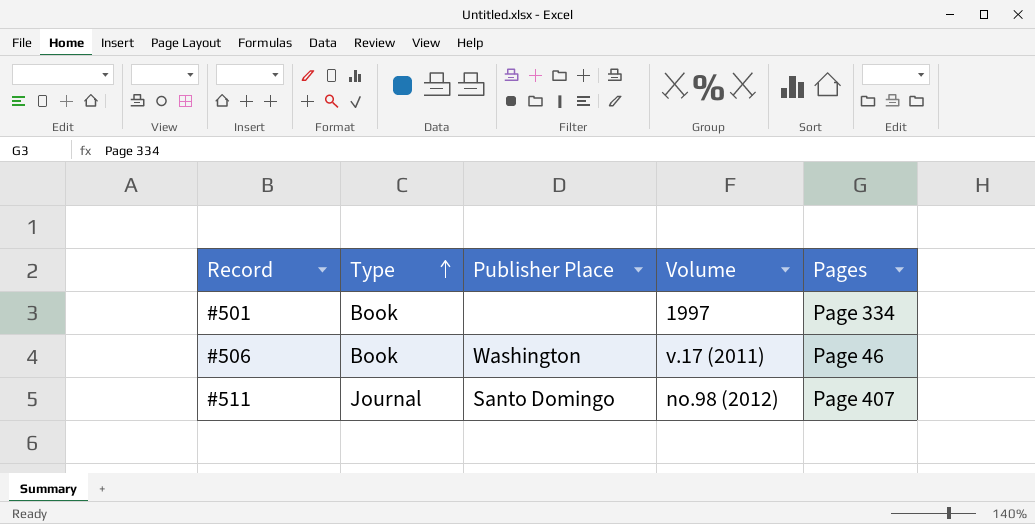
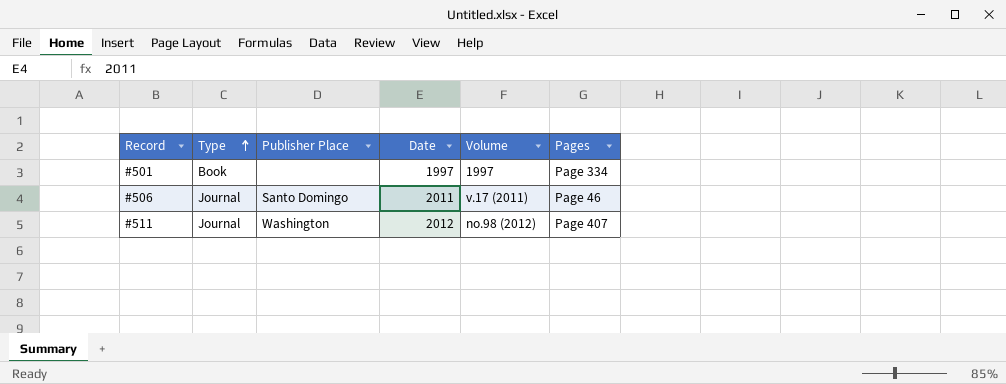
column Date | position: none -> 4
#506 | Type: Book -> Journal
#506 | Publisher Place: Washington -> Santo Domingo
#511 | Publisher Place: Santo Domingo -> Washington

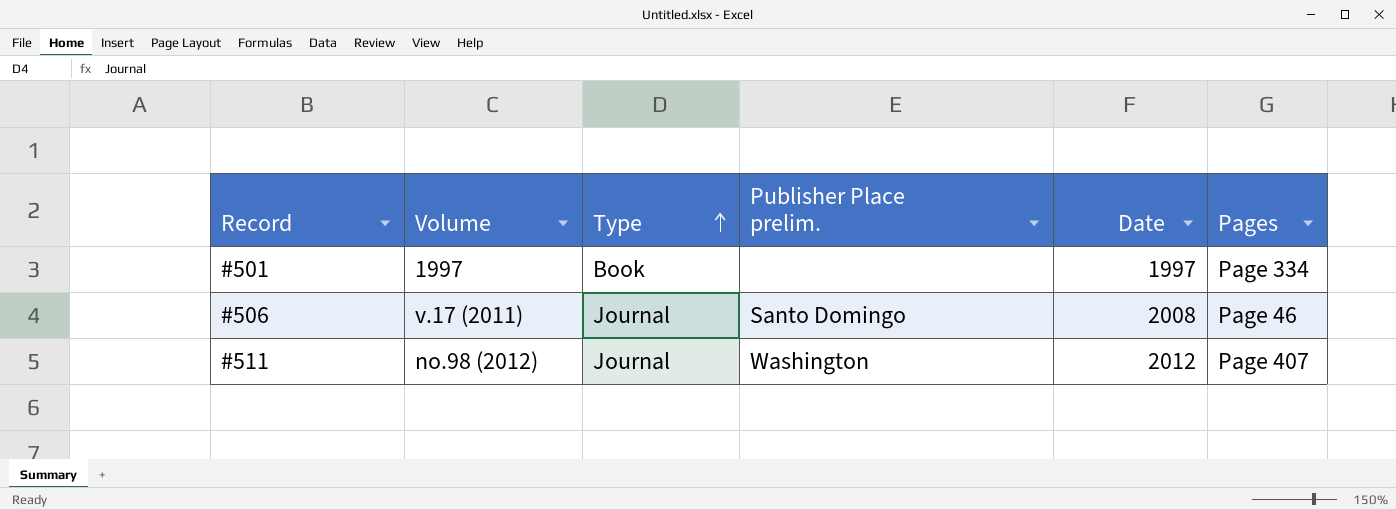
column Volume | position: 5 -> 2
column name: Publisher Place -> Publisher Place prelim.
#506 | Date: 2011 -> 2008

